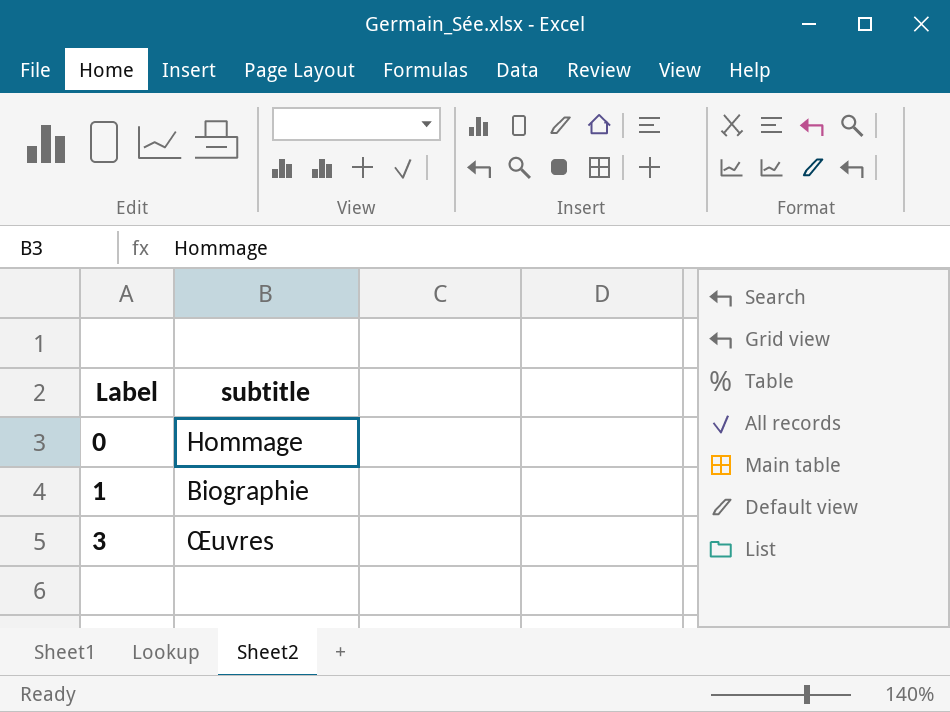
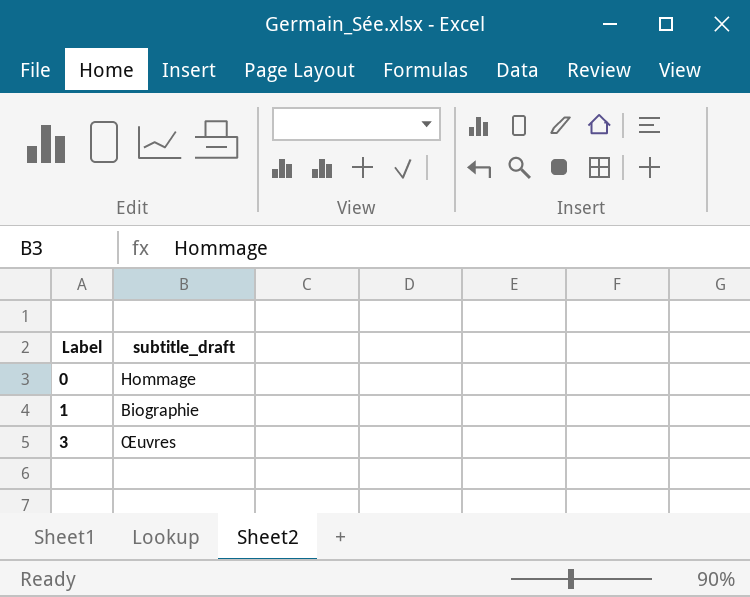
column name: subtitle -> subtitle_draft

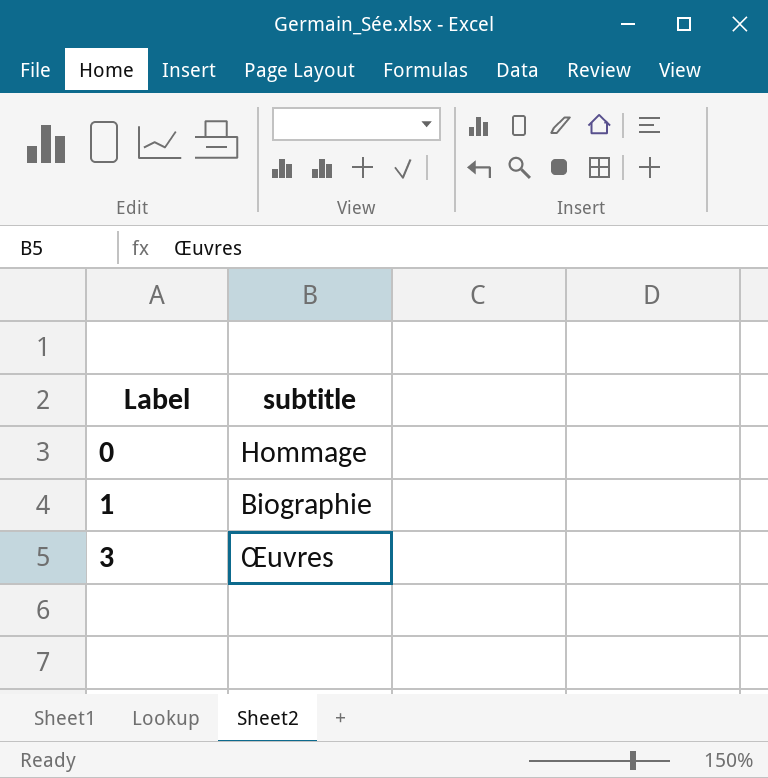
column name: subtitle_draft -> subtitle

